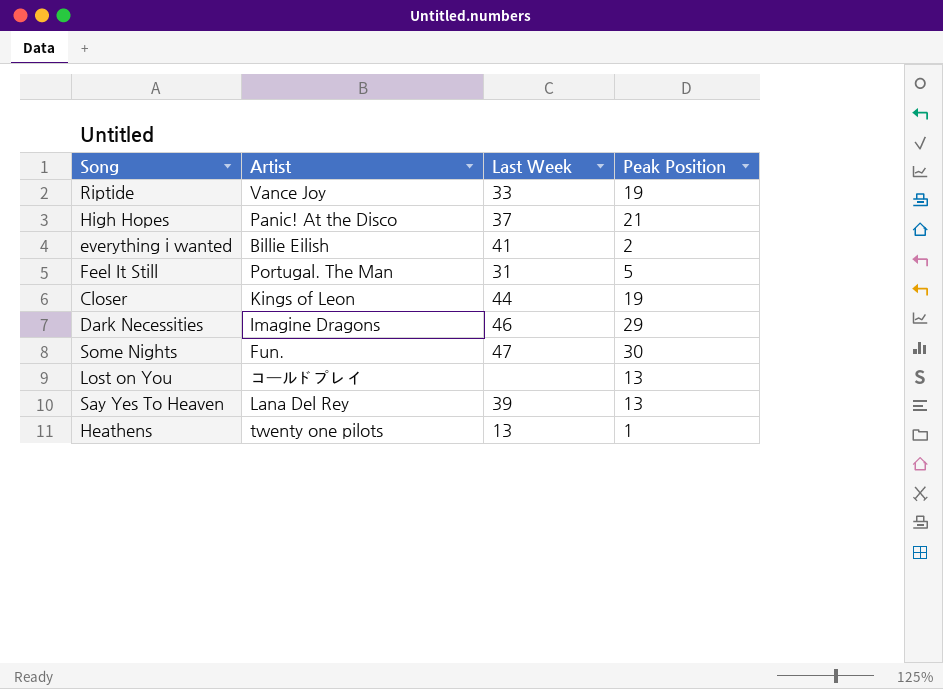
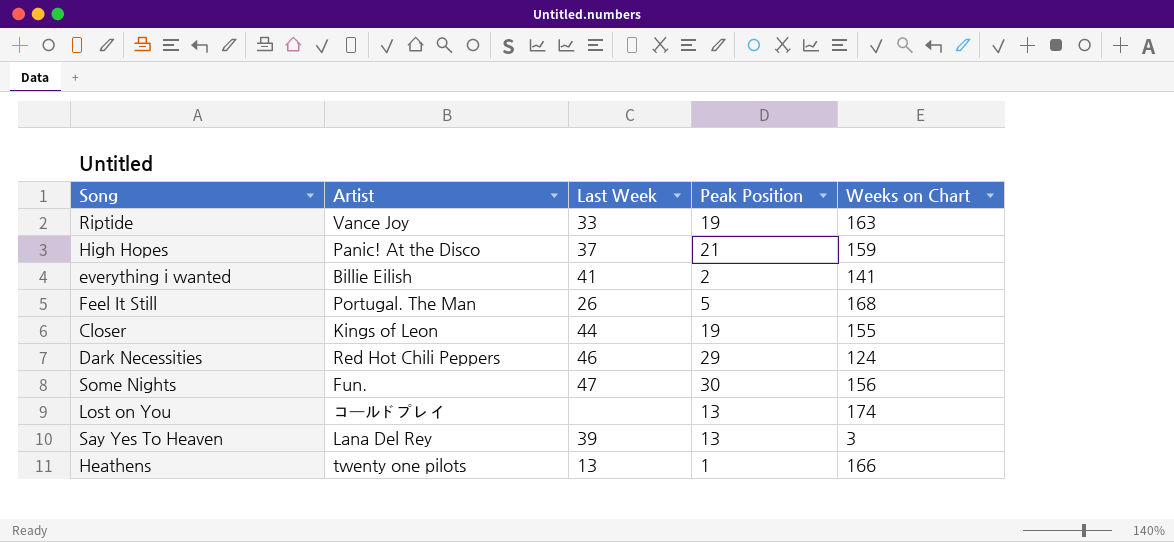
column Weeks on Chart | position: none -> 5
Feel It Still | Last Week: 31 -> 26
Dark Necessities | Artist: Imagine Dragons -> Red Hot Chili Peppers

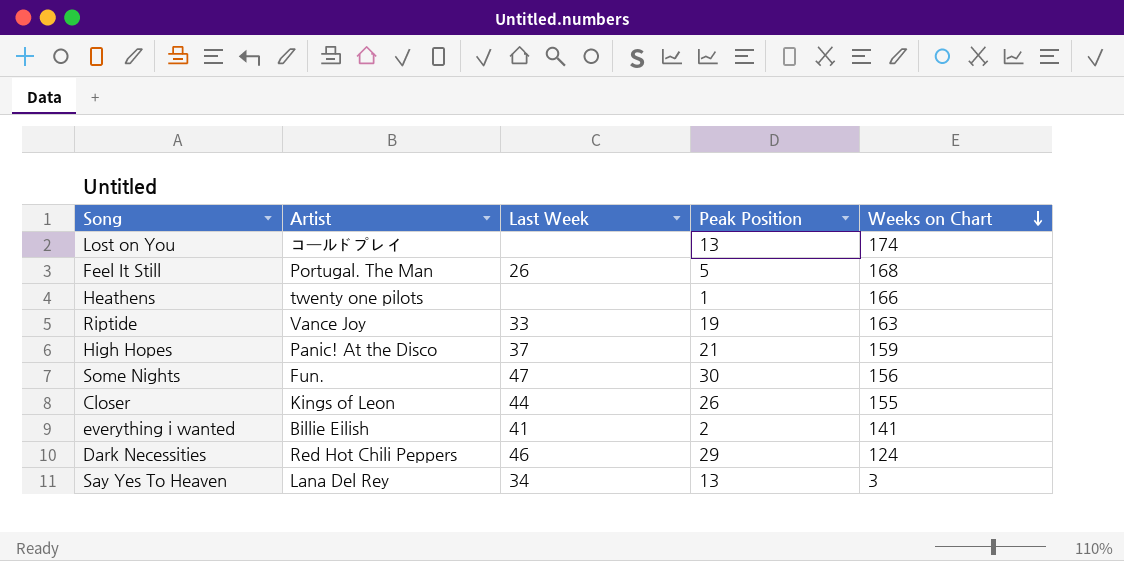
row order: none -> Weeks on Chart descending
Heathens | Last Week: 13 -> none
Closer | Peak Position: 19 -> 26
Say Yes To Heaven | Last Week: 39 -> 34

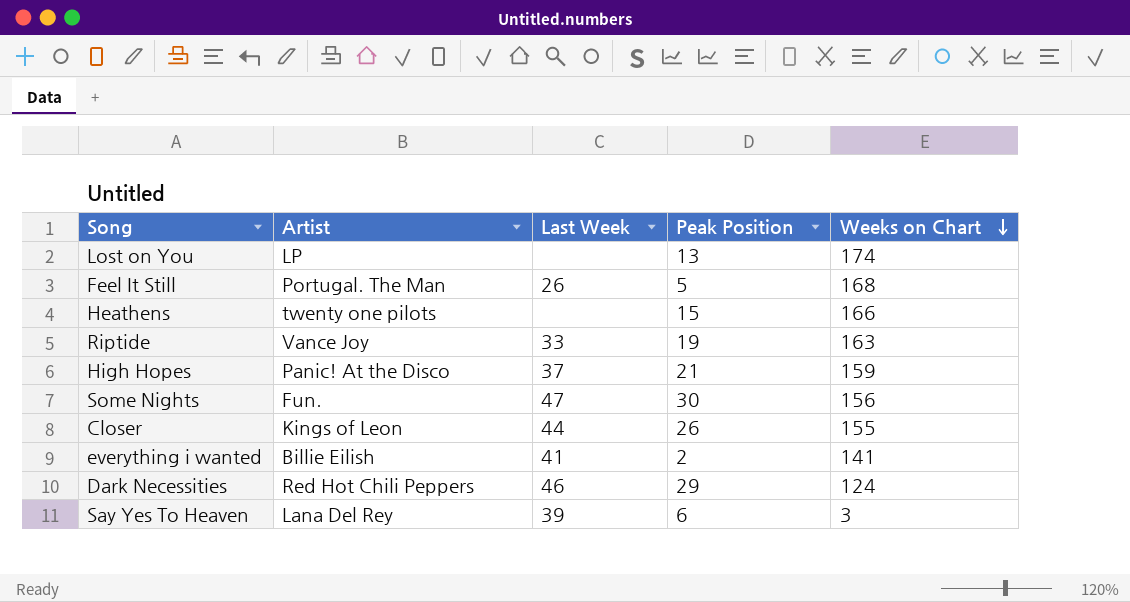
Lost on You | Artist: コールドプレイ -> LP
Heathens | Peak Position: 1 -> 15
Say Yes To Heaven | Last Week: 34 -> 39
Say Yes To Heaven | Peak Position: 13 -> 6

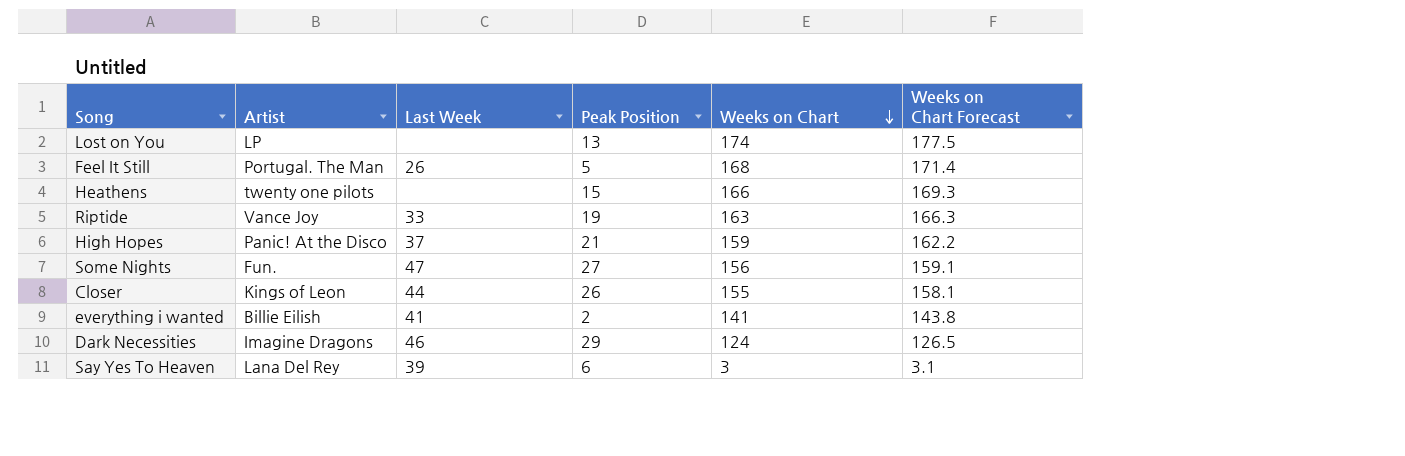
column Weeks on Chart Forecast | formula: none -> [Weeks on Chart] * 1.02
Some Nights | Peak Position: 30 -> 27
Dark Necessities | Artist: Red Hot Chili Peppers -> Imagine Dragons

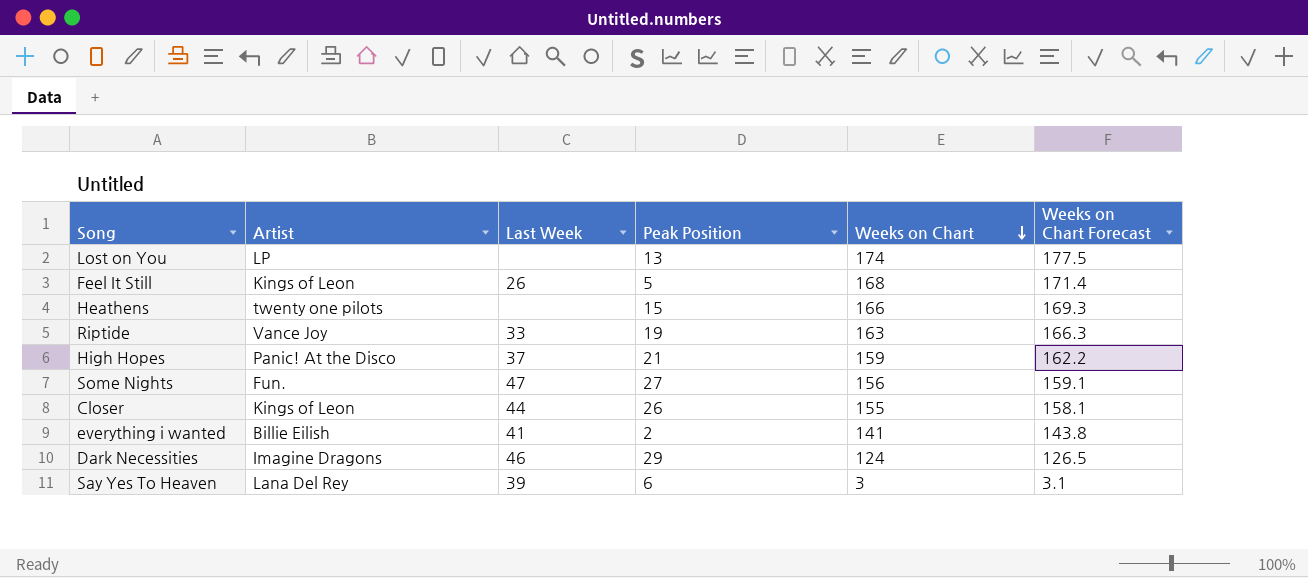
Feel It Still | Artist: Portugal. The Man -> Kings of Leon

